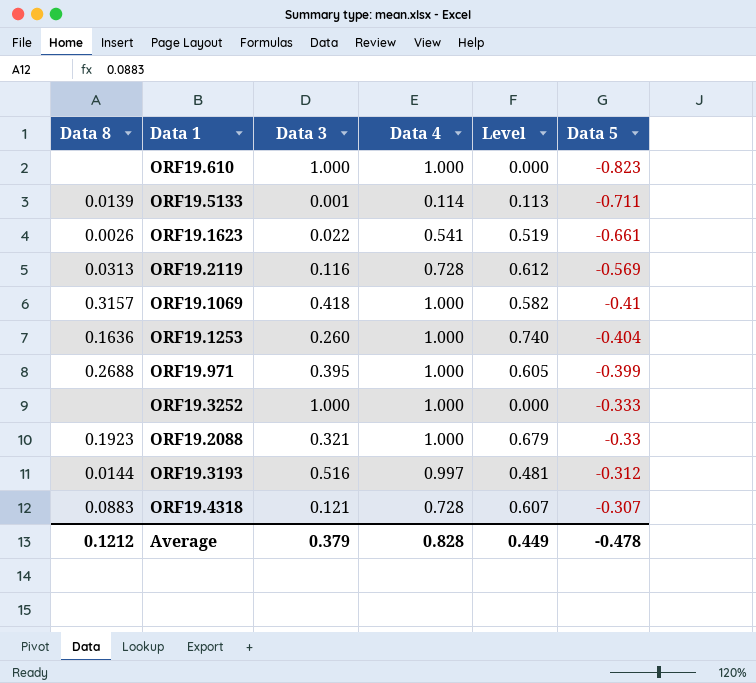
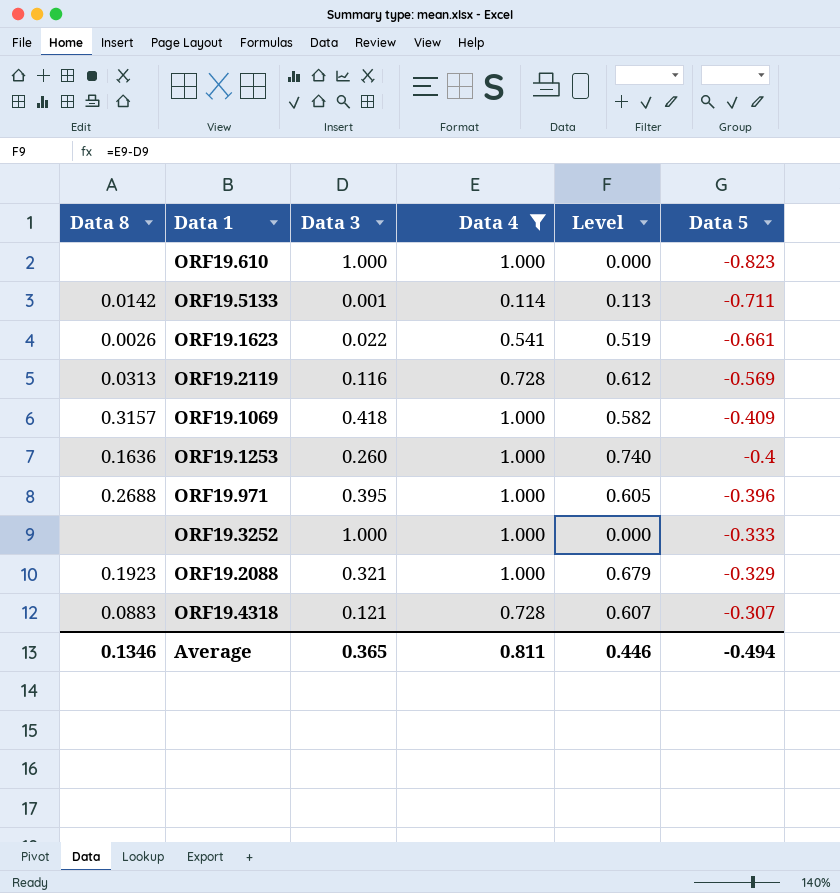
filter: none -> Data 4 != 0.997
ORF19.5133 | Data 8: 0.0139 -> 0.0142
ORF19.1069 | Data 5: -0.41 -> -0.409
ORF19.1253 | Data 5: -0.404 -> -0.4
ORF19.971 | Data 5: -0.399 -> -0.396
ORF19.2088 | Data 5: -0.33 -> -0.329
Average | Data 8: 0.1212 -> 0.1346
Average | Data 3: 0.379 -> 0.365
Average | Data 4: 0.828 -> 0.811
Average | Level: 0.449 -> 0.446
Average | Data 5: -0.478 -> -0.494

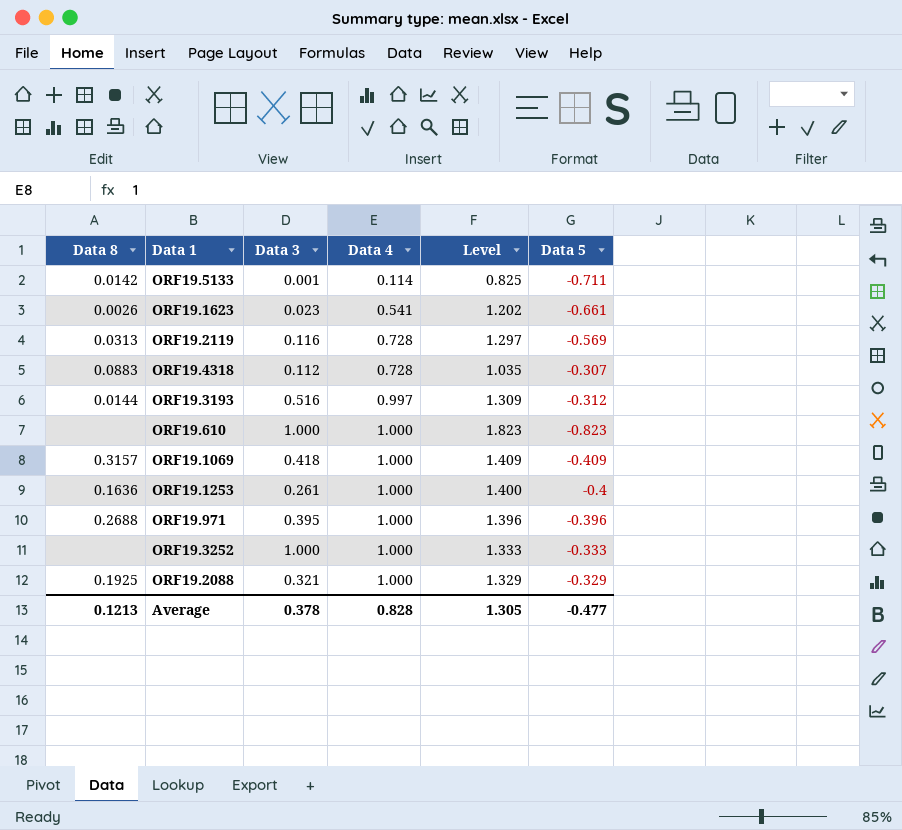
filter: Data 4 != 0.997 -> none
row order: Data 5 ascending -> Data 4 ascending
column Level | formula: [Data 4] - [Data 3] -> [Data 4] - [Data 5]
ORF19.1623 | Data 3: 0.022 -> 0.023
ORF19.4318 | Data 3: 0.121 -> 0.112
ORF19.1253 | Data 3: 0.260 -> 0.261
ORF19.2088 | Data 8: 0.1923 -> 0.1925
Average | Data 8: 0.1346 -> 0.1213
Average | Data 3: 0.365 -> 0.378
Average | Data 4: 0.811 -> 0.828
Average | Level: 0.446 -> 1.305
Average | Data 5: -0.494 -> -0.477

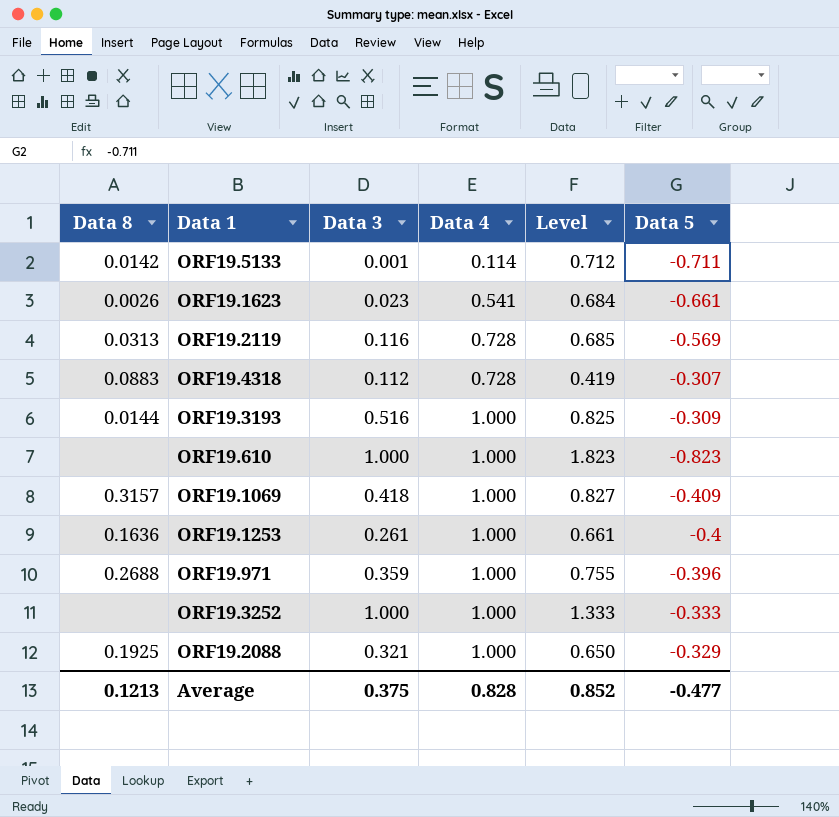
column Level | formula: [Data 4] - [Data 5] -> [Data 3] - [Data 5]
ORF19.3193 | Data 4: 0.997 -> 1.000
ORF19.3193 | Data 5: -0.312 -> -0.309
ORF19.971 | Data 3: 0.395 -> 0.359
Average | Data 3: 0.378 -> 0.375
Average | Level: 1.305 -> 0.852

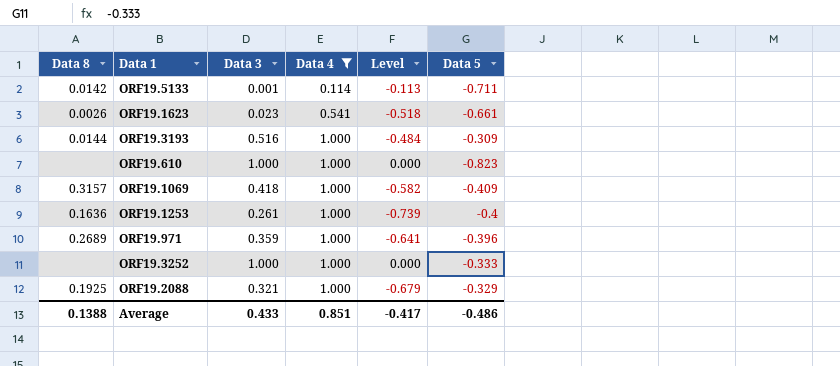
filter: none -> Data 4 != 0.728
column Level | formula: [Data 3] - [Data 5] -> [Data 3] - [Data 4]
ORF19.971 | Data 8: 0.2688 -> 0.2689
Average | Data 8: 0.1213 -> 0.1388
Average | Data 3: 0.375 -> 0.433
Average | Data 4: 0.828 -> 0.851
Average | Level: 0.852 -> -0.417
Average | Data 5: -0.477 -> -0.486

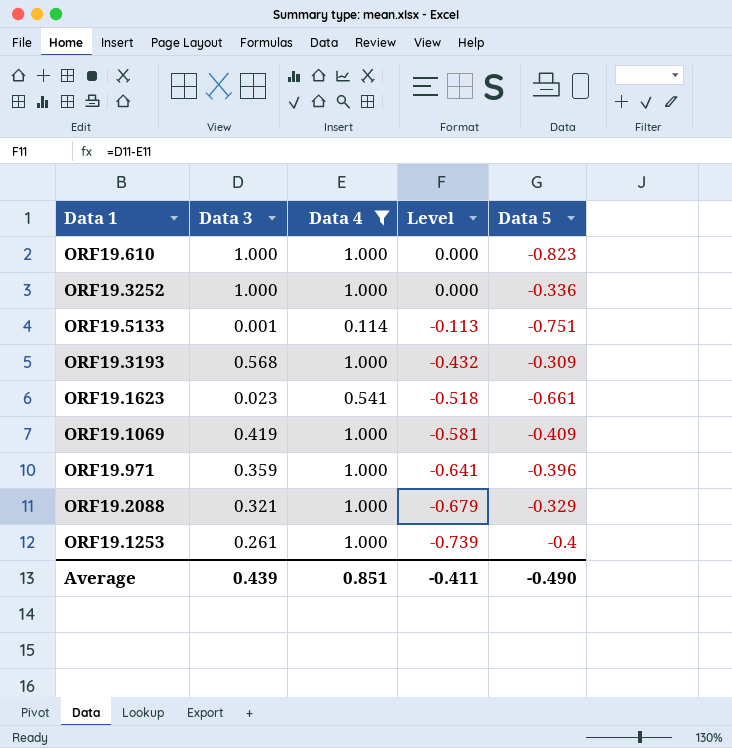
row order: Data 4 ascending -> Level descending
column Data 8 | position: 1 -> none
ORF19.3252 | Data 5: -0.333 -> -0.336
ORF19.5133 | Data 5: -0.711 -> -0.751
ORF19.3193 | Data 3: 0.516 -> 0.568
ORF19.3193 | Level: -0.484 -> -0.432
ORF19.1069 | Data 3: 0.418 -> 0.419
ORF19.1069 | Level: -0.582 -> -0.581
Average | Data 3: 0.433 -> 0.439
Average | Level: -0.417 -> -0.411
Average | Data 5: -0.486 -> -0.490

